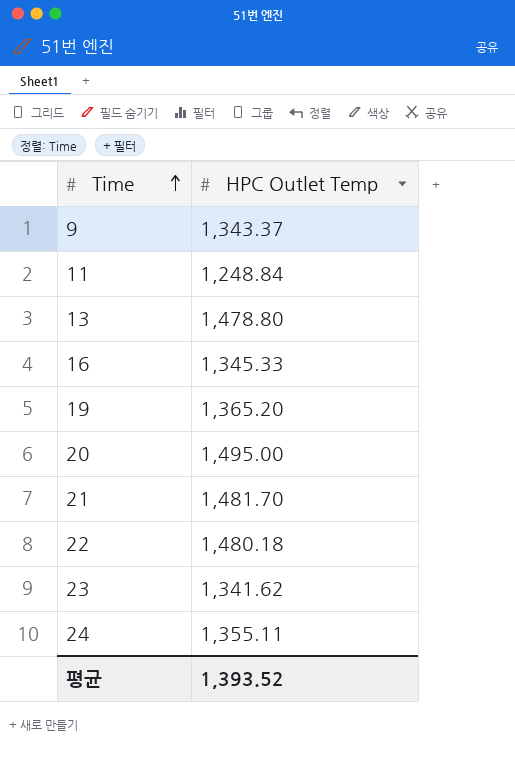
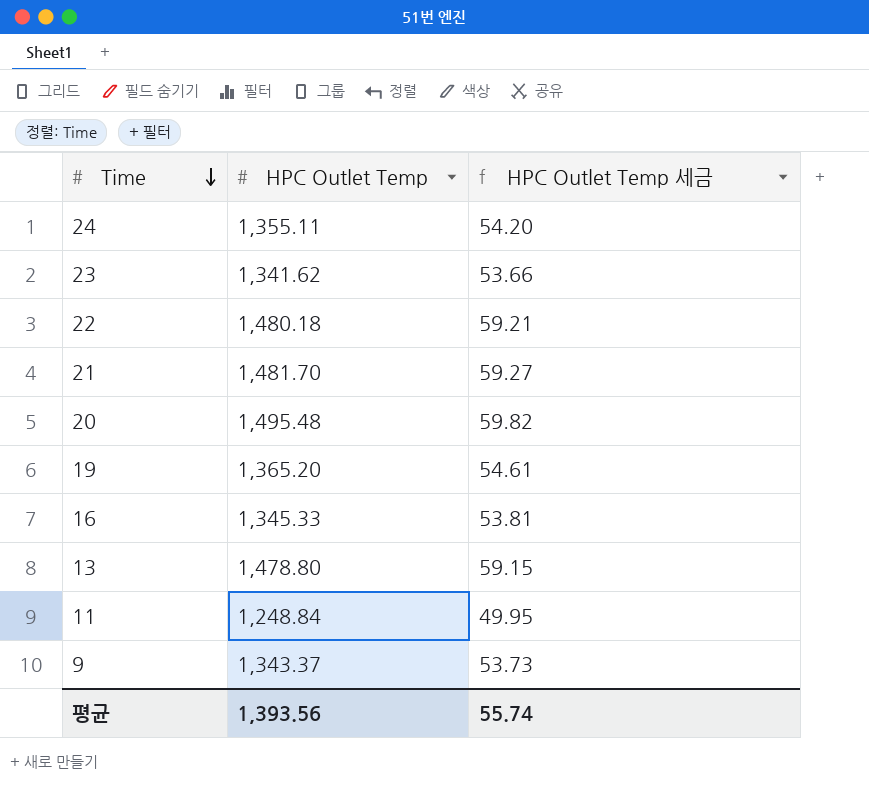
row order: Time ascending -> Time descending
column HPC Outlet Temp 세금 | formula: none -> [HPC Outlet Temp] * 0.04
20 | HPC Outlet Temp: 1,495.00 -> 1,495.48
평균 | HPC Outlet Temp: 1,393.52 -> 1,393.56

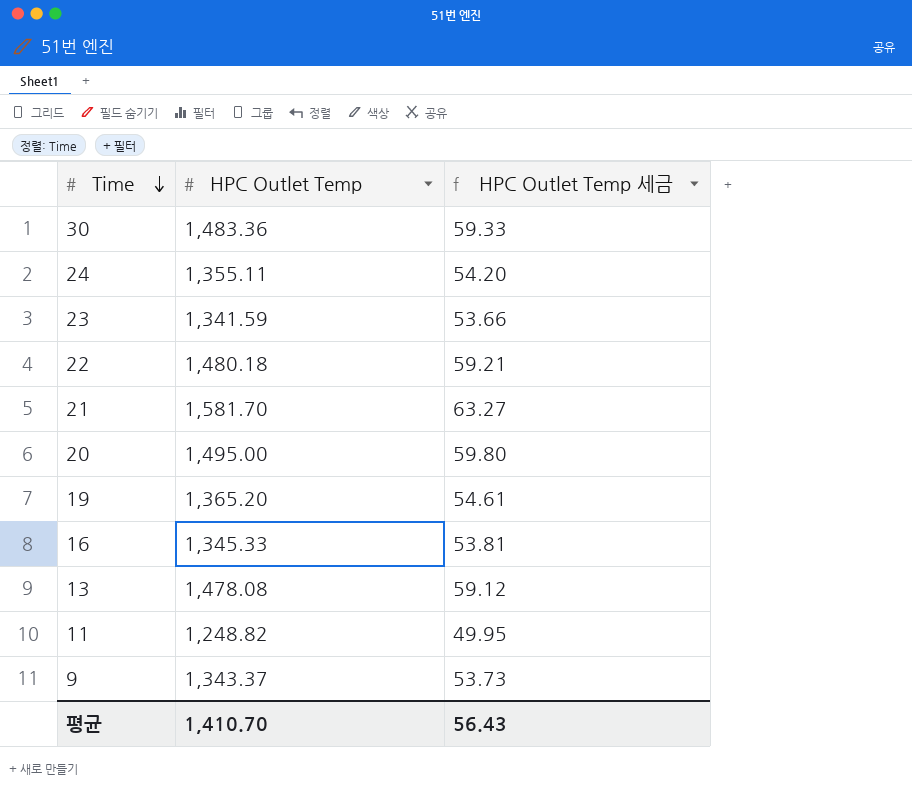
row 30: none -> 1,483.36 | 59.33
23 | HPC Outlet Temp: 1,341.62 -> 1,341.59
21 | HPC Outlet Temp: 1,481.70 -> 1,581.70
21 | HPC Outlet Temp 세금: 59.27 -> 63.27
20 | HPC Outlet Temp: 1,495.48 -> 1,495.00
20 | HPC Outlet Temp 세금: 59.82 -> 59.80
13 | HPC Outlet Temp: 1,478.80 -> 1,478.08
13 | HPC Outlet Temp 세금: 59.15 -> 59.12
11 | HPC Outlet Temp: 1,248.84 -> 1,248.82
평균 | HPC Outlet Temp: 1,393.56 -> 1,410.70
평균 | HPC Outlet Temp 세금: 55.74 -> 56.43

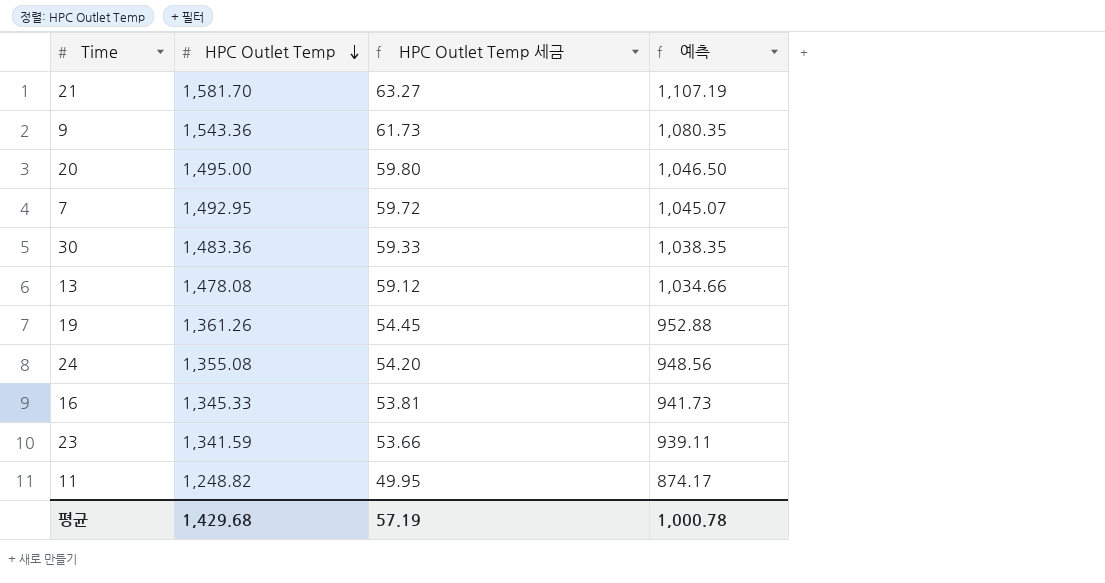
row order: Time descending -> HPC Outlet Temp descending
column 예측 | formula: none -> [HPC Outlet Temp] * 0.7
row 22: 1,480.18 | 59.21 -> none
9 | HPC Outlet Temp: 1,343.37 -> 1,543.36
9 | HPC Outlet Temp 세금: 53.73 -> 61.73
row 7: none -> 1,492.95 | 59.72 | 1,045.07
19 | HPC Outlet Temp: 1,365.20 -> 1,361.26
19 | HPC Outlet Temp 세금: 54.61 -> 54.45
24 | HPC Outlet Temp: 1,355.11 -> 1,355.08
평균 | HPC Outlet Temp: 1,410.70 -> 1,429.68
평균 | HPC Outlet Temp 세금: 56.43 -> 57.19

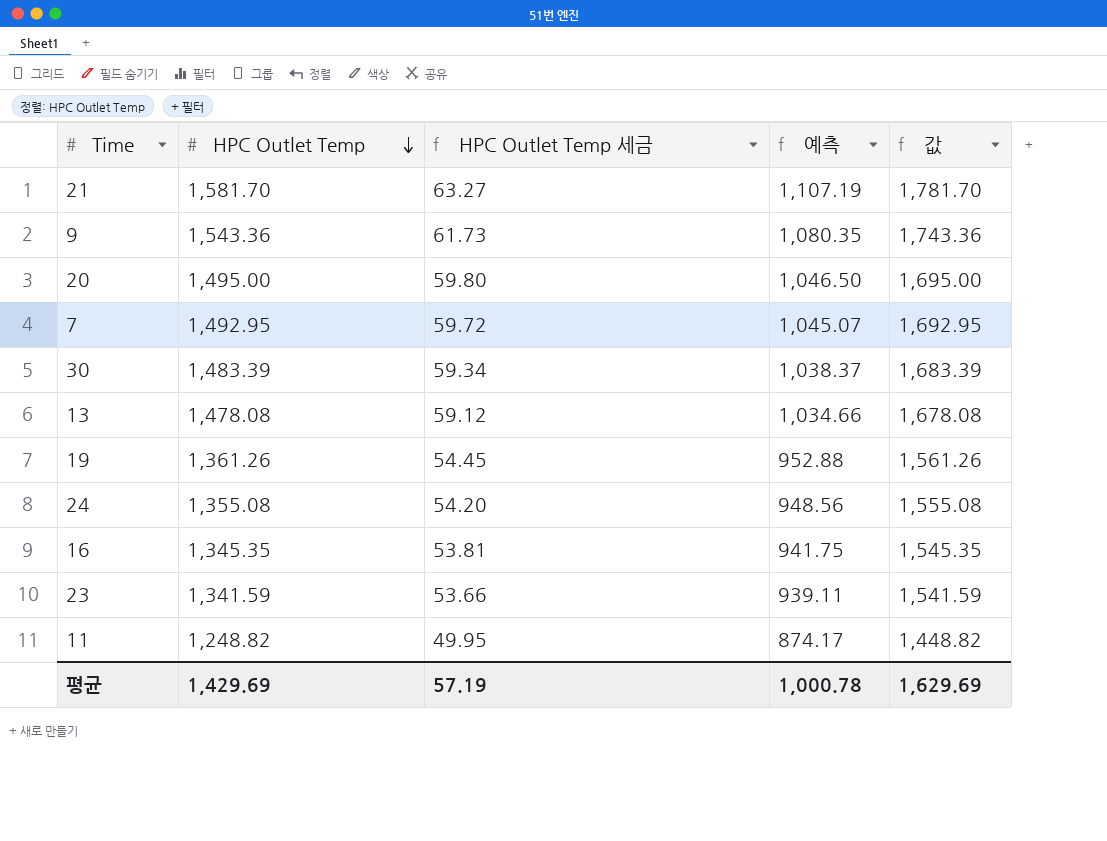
column 값 | formula: none -> [HPC Outlet Temp] + 200
30 | HPC Outlet Temp: 1,483.36 -> 1,483.39
30 | HPC Outlet Temp 세금: 59.33 -> 59.34
30 | 예측: 1,038.35 -> 1,038.37
16 | HPC Outlet Temp: 1,345.33 -> 1,345.35
16 | 예측: 941.73 -> 941.75
평균 | HPC Outlet Temp: 1,429.68 -> 1,429.69

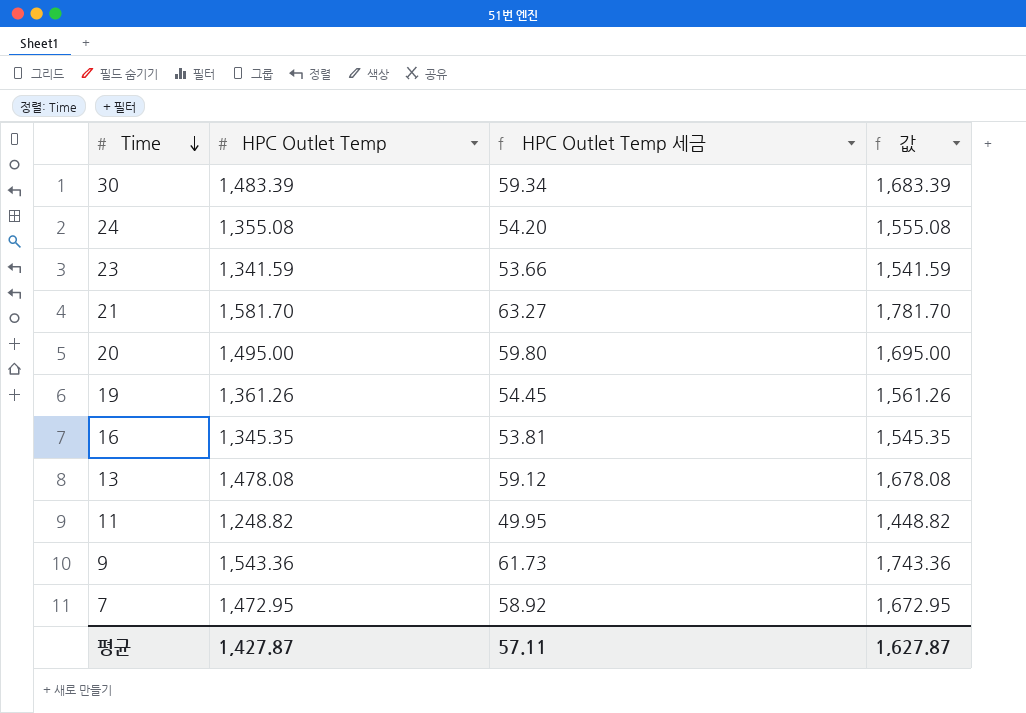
row order: HPC Outlet Temp descending -> Time descending
column 예측 | formula: [HPC Outlet Temp] * 0.7 -> none
7 | HPC Outlet Temp: 1,492.95 -> 1,472.95
7 | HPC Outlet Temp 세금: 59.72 -> 58.92
7 | 값: 1,692.95 -> 1,672.95
평균 | HPC Outlet Temp: 1,429.69 -> 1,427.87
평균 | HPC Outlet Temp 세금: 57.19 -> 57.11
평균 | 값: 1,629.69 -> 1,627.87

